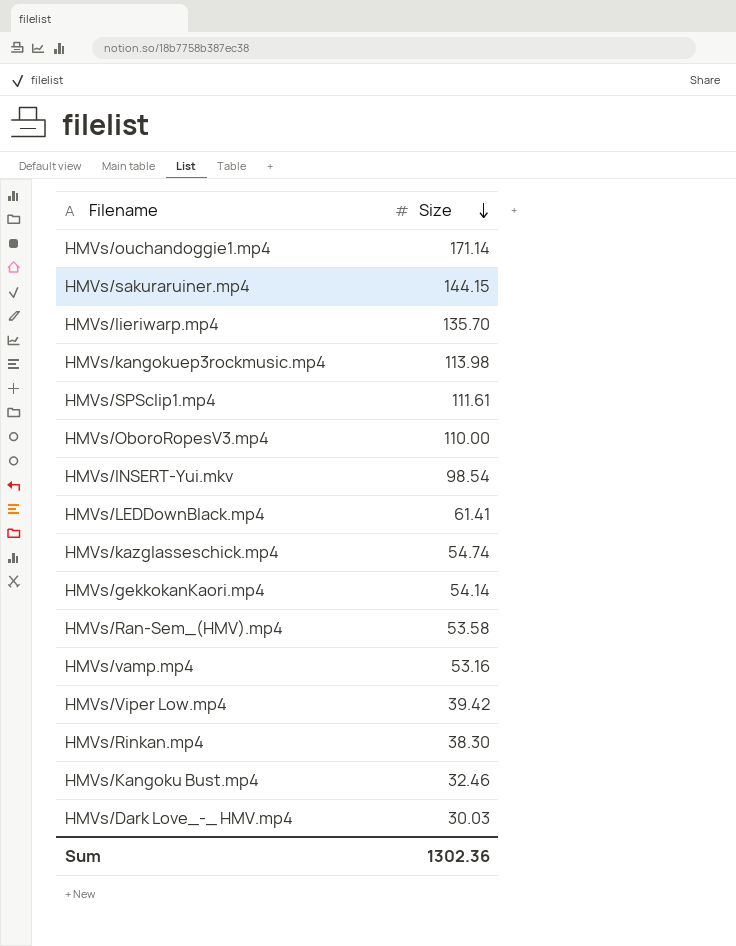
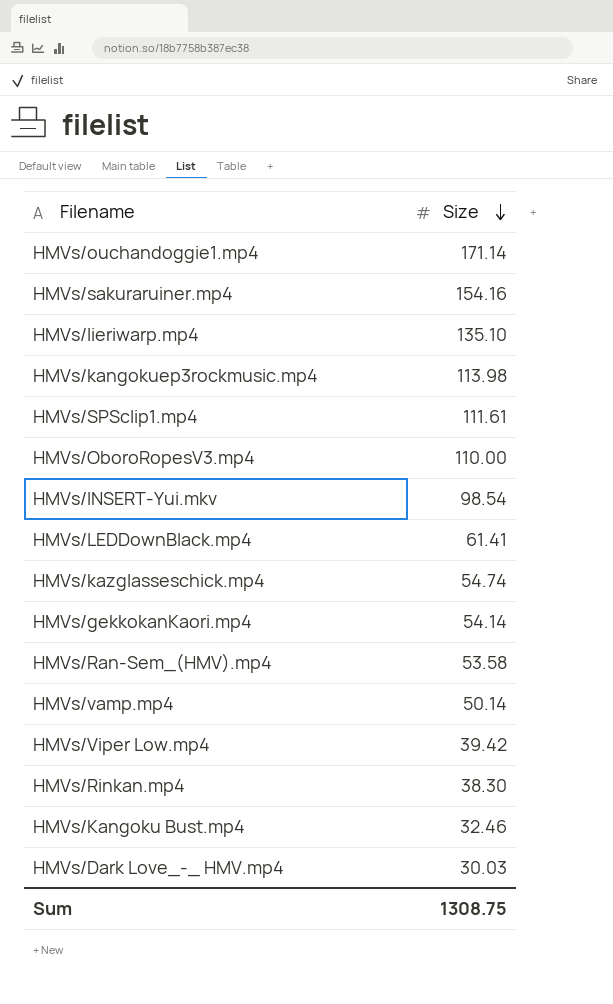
HMVs/sakuraruiner.mp4 | Size: 144.15 -> 154.16
HMVs/lieriwarp.mp4 | Size: 135.70 -> 135.10
HMVs/vamp.mp4 | Size: 53.16 -> 50.14
Sum | Size: 1302.36 -> 1308.75

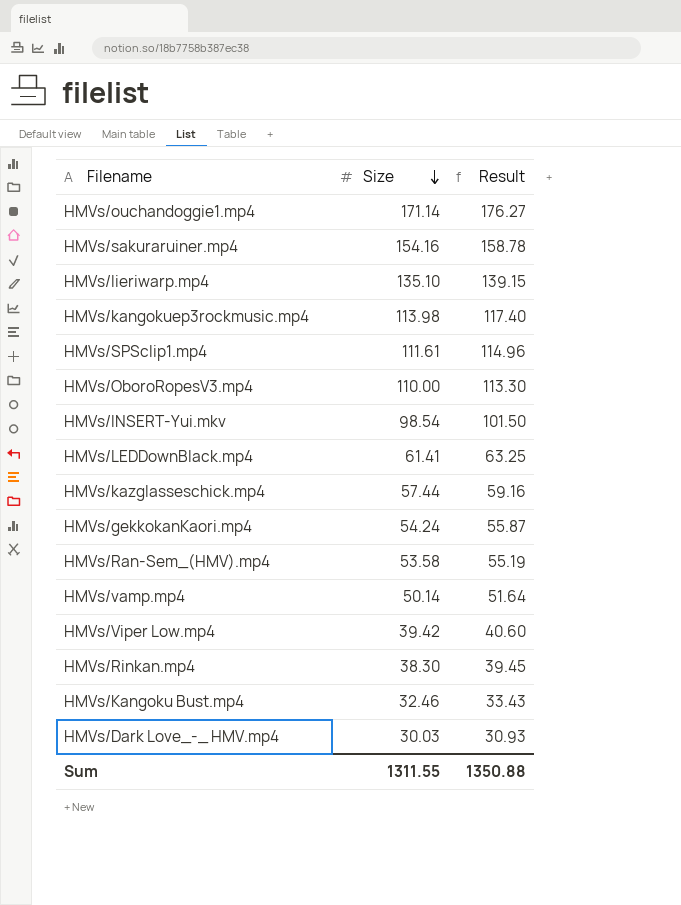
column Result | formula: none -> [Size] * 1.03
HMVs/kazglasseschick.mp4 | Size: 54.74 -> 57.44
HMVs/gekkokanKaori.mp4 | Size: 54.14 -> 54.24
Sum | Size: 1308.75 -> 1311.55

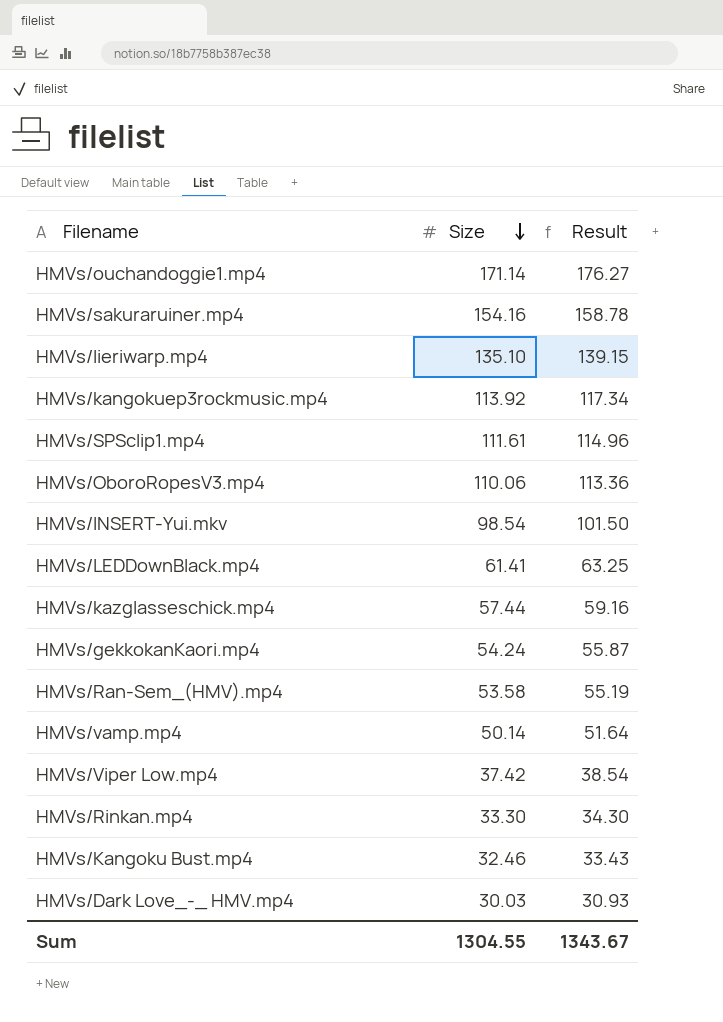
HMVs/kangokuep3rockmusic.mp4 | Size: 113.98 -> 113.92
HMVs/kangokuep3rockmusic.mp4 | Result: 117.40 -> 117.34
HMVs/OboroRopesV3.mp4 | Size: 110.00 -> 110.06
HMVs/OboroRopesV3.mp4 | Result: 113.30 -> 113.36
HMVs/Viper Low.mp4 | Size: 39.42 -> 37.42
HMVs/Viper Low.mp4 | Result: 40.60 -> 38.54
HMVs/Rinkan.mp4 | Size: 38.30 -> 33.30
HMVs/Rinkan.mp4 | Result: 39.45 -> 34.30
Sum | Size: 1311.55 -> 1304.55
Sum | Result: 1350.88 -> 1343.67

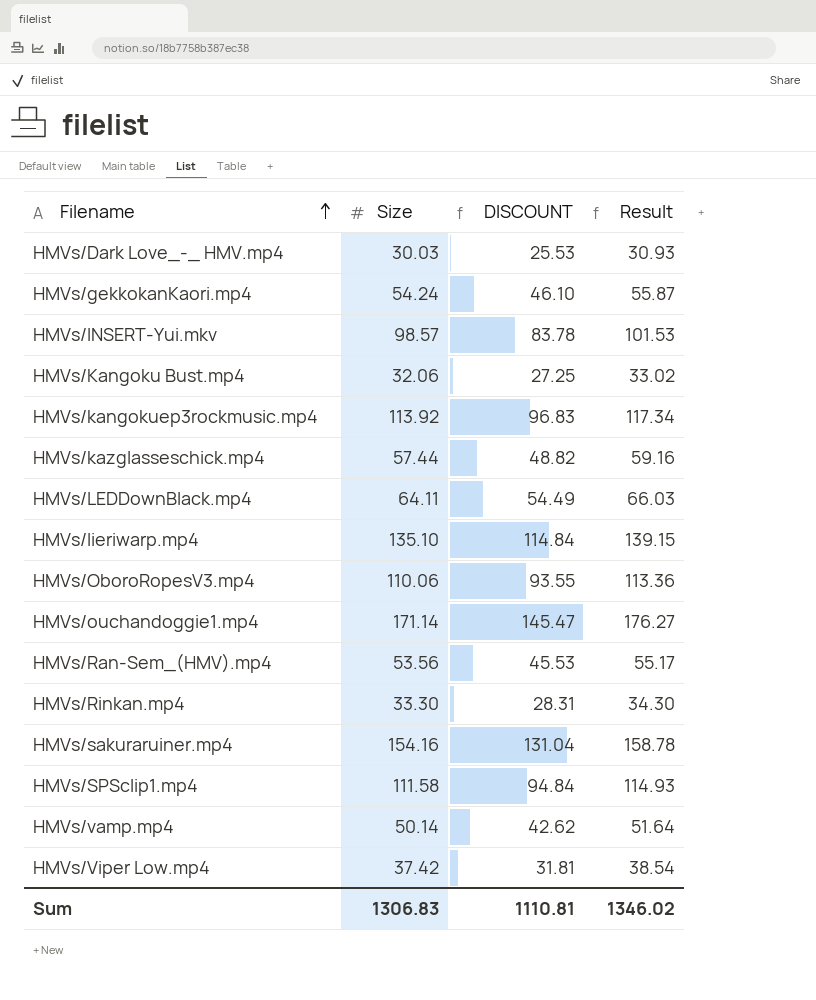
row order: Size descending -> Filename ascending
column DISCOUNT | formula: none -> [Size] * 0.85
HMVs/INSERT-Yui.mkv | Size: 98.54 -> 98.57
HMVs/INSERT-Yui.mkv | Result: 101.50 -> 101.53
HMVs/Kangoku Bust.mp4 | Size: 32.46 -> 32.06
HMVs/Kangoku Bust.mp4 | Result: 33.43 -> 33.02
HMVs/LEDDownBlack.mp4 | Size: 61.41 -> 64.11
HMVs/LEDDownBlack.mp4 | Result: 63.25 -> 66.03
HMVs/Ran-Sem_(HMV).mp4 | Size: 53.58 -> 53.56
HMVs/Ran-Sem_(HMV).mp4 | Result: 55.19 -> 55.17
HMVs/SPSclip1.mp4 | Size: 111.61 -> 111.58
HMVs/SPSclip1.mp4 | Result: 114.96 -> 114.93
Sum | Size: 1304.55 -> 1306.83
Sum | Result: 1343.67 -> 1346.02

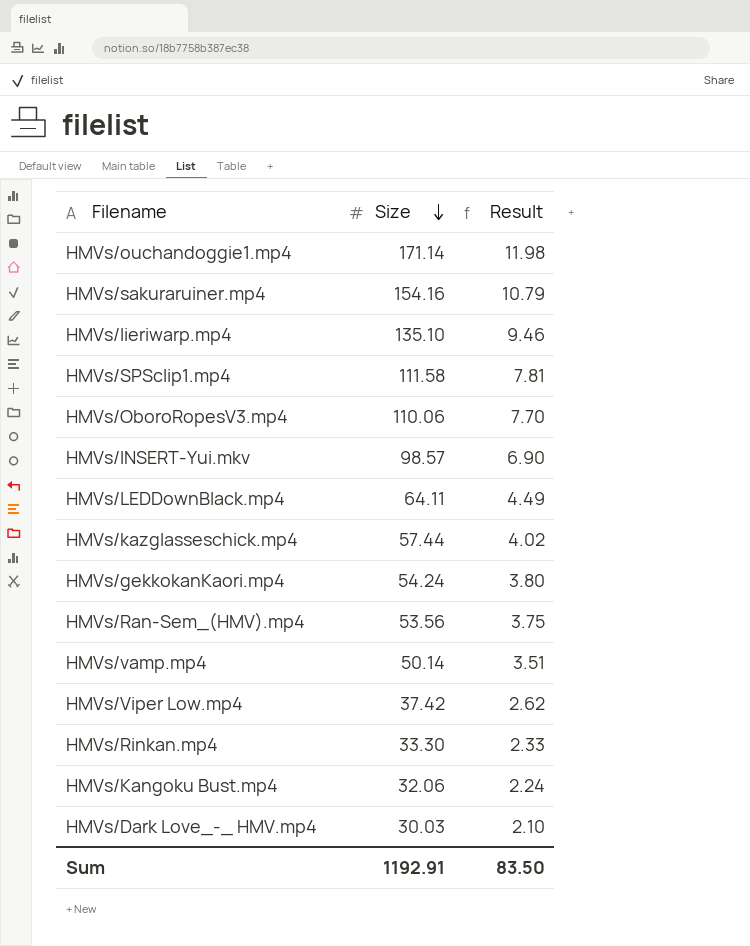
row order: Filename ascending -> Size descending
column DISCOUNT | formula: [Size] * 0.85 -> none
column Result | formula: [Size] * 1.03 -> [Size] * 0.07
row HMVs/kangokuep3rockmusic.mp4: 113.92 | 96.83 | 117.34 -> none
Sum | Size: 1306.83 -> 1192.91
Sum | Result: 1346.02 -> 83.50

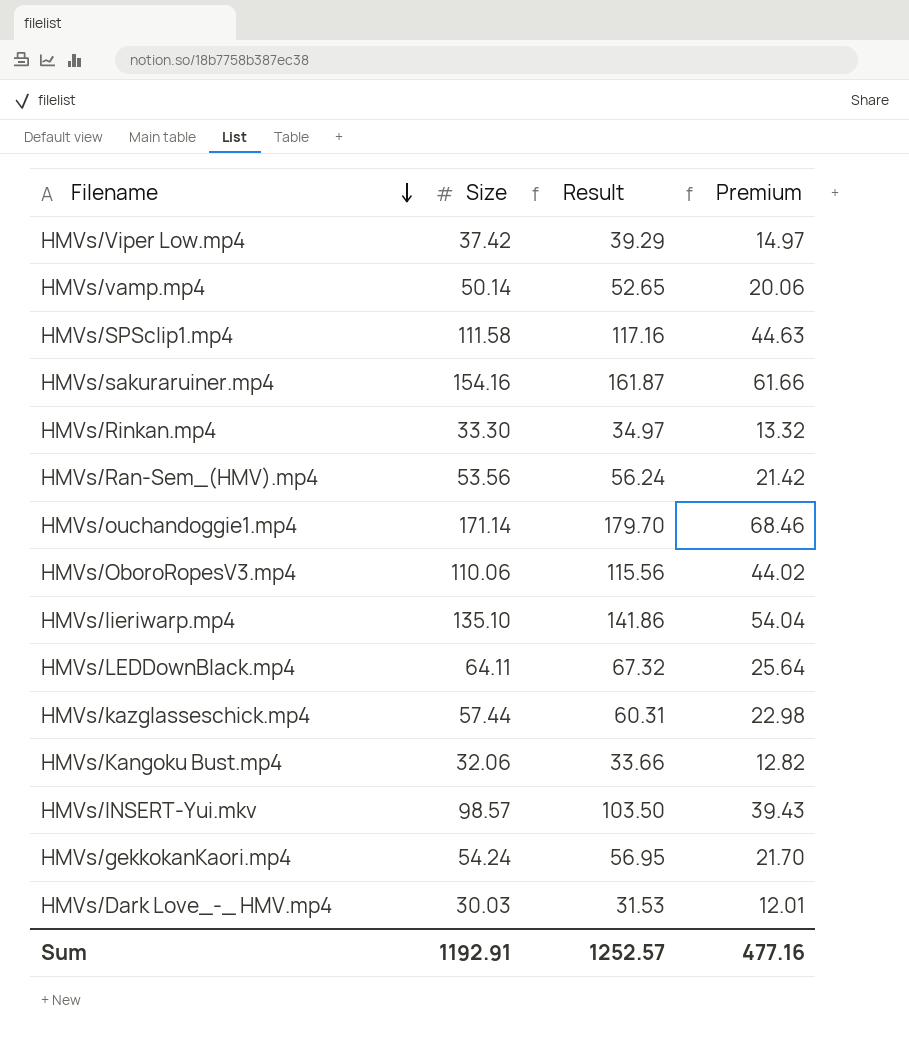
row order: Size descending -> Filename descending
column Result | formula: [Size] * 0.07 -> [Size] * 1.05
column Premium | formula: none -> [Size] * 0.4
Sum | Result: 83.50 -> 1252.57

